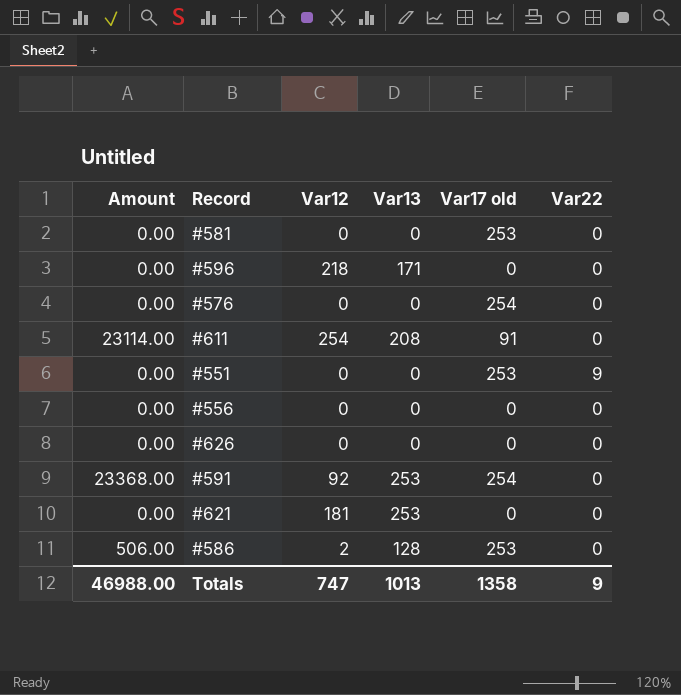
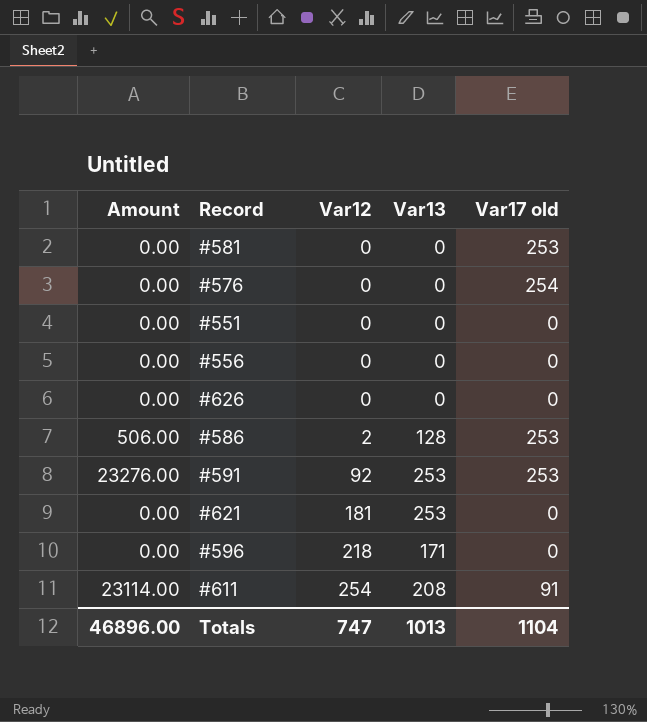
row order: none -> Var12 ascending
column Var22 | position: 6 -> none
#551 | Var17 old: 253 -> 0
#591 | Amount: 23368.00 -> 23276.00
#591 | Var17 old: 254 -> 253
Totals | Amount: 46988.00 -> 46896.00
Totals | Var17 old: 1358 -> 1104

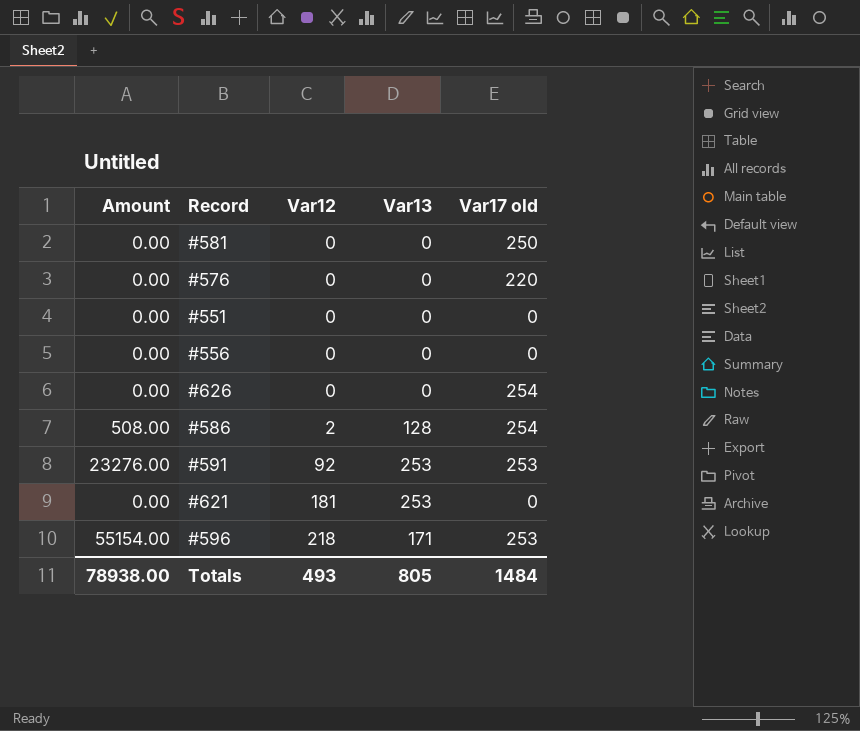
row #611: 23114.00 | 254 | 208 | 91 -> none
#581 | Var17 old: 253 -> 250
#576 | Var17 old: 254 -> 220
#626 | Var17 old: 0 -> 254
#586 | Amount: 506.00 -> 508.00
#586 | Var17 old: 253 -> 254
#596 | Amount: 0.00 -> 55154.00
#596 | Var17 old: 0 -> 253
Totals | Amount: 46896.00 -> 78938.00
Totals | Var12: 747 -> 493
Totals | Var13: 1013 -> 805
Totals | Var17 old: 1104 -> 1484

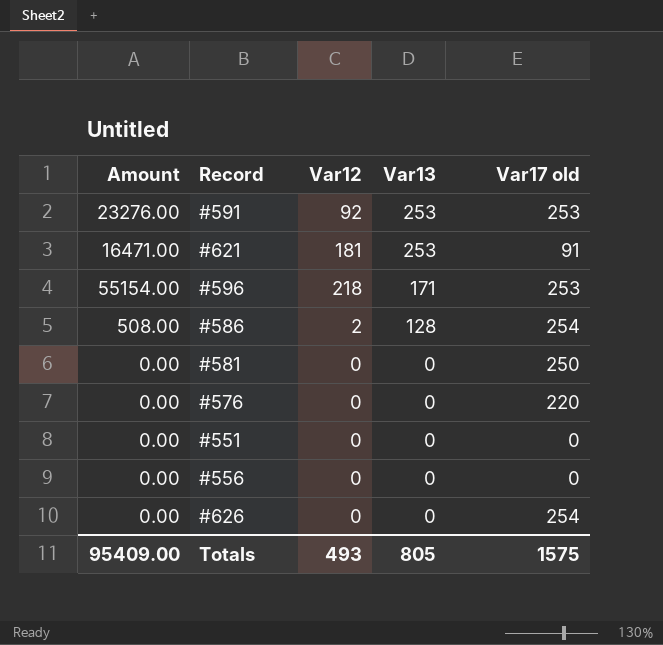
row order: Var12 ascending -> Var13 descending
#621 | Amount: 0.00 -> 16471.00
#621 | Var17 old: 0 -> 91
Totals | Amount: 78938.00 -> 95409.00
Totals | Var17 old: 1484 -> 1575

